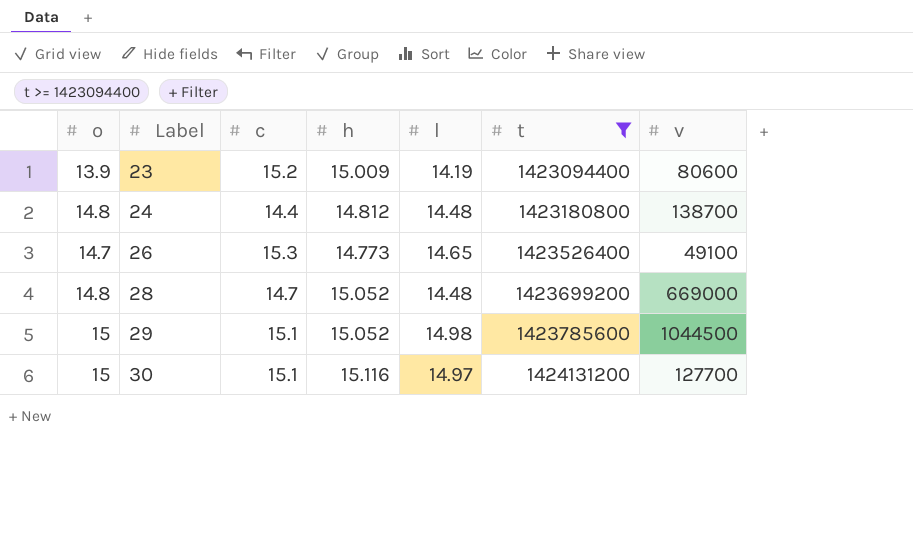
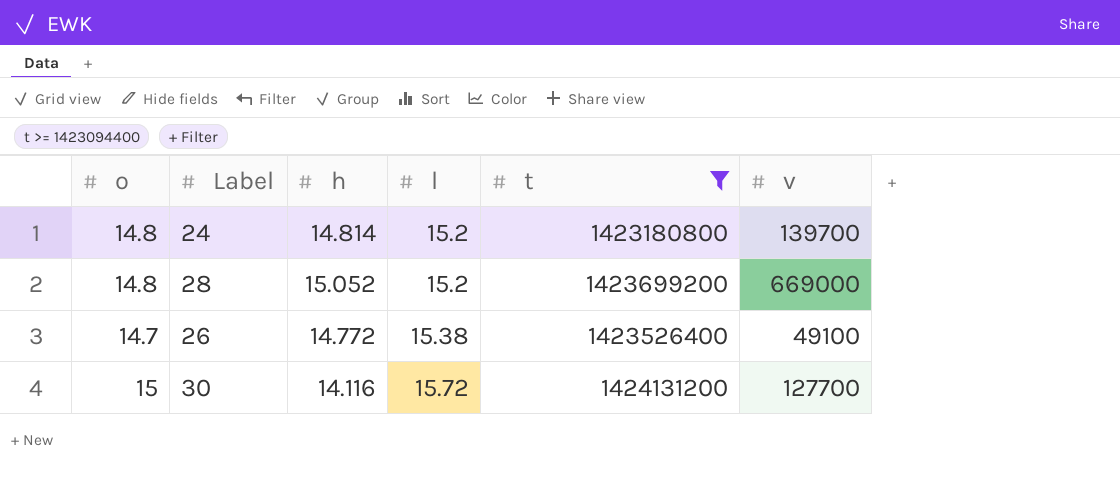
row order: Label ascending -> l ascending
column c | position: 3 -> none
row 23: 13.9 | 15.2 | 15.009 | 14.19 | 1423094400 | 80600 -> none
row 29: 15 | 15.1 | 15.052 | 14.98 | 1423785600 | 1044500 -> none
24 | h: 14.812 -> 14.814
24 | l: 14.48 -> 15.2
24 | v: 138700 -> 139700
28 | l: 14.48 -> 15.2
26 | h: 14.773 -> 14.772
26 | l: 14.65 -> 15.38
30 | h: 15.116 -> 14.116
30 | l: 14.97 -> 15.72

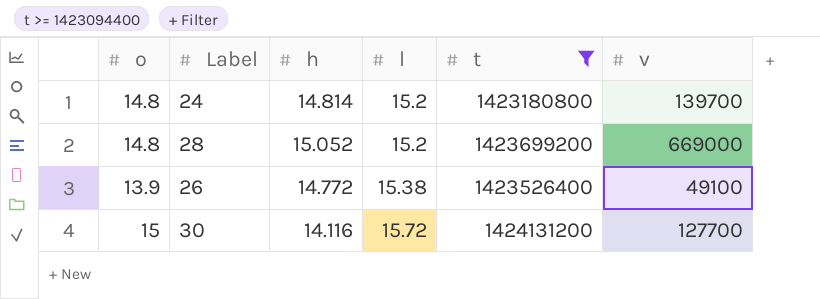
26 | o: 14.7 -> 13.9

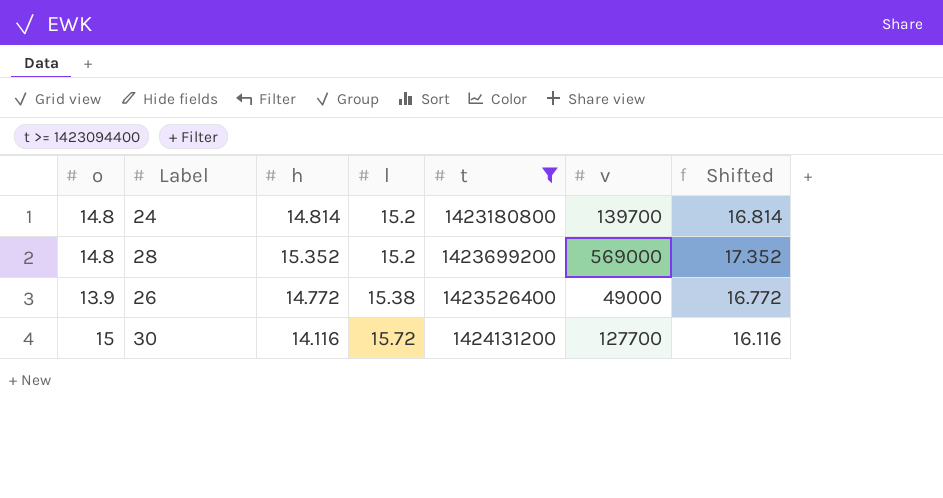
column Shifted | formula: none -> [h] + 2
28 | h: 15.052 -> 15.352
28 | v: 669000 -> 569000
26 | v: 49100 -> 49000

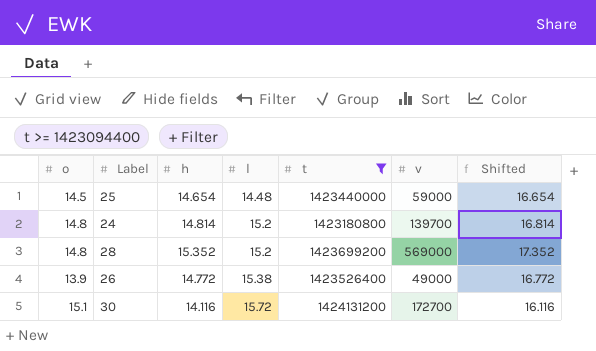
row 25: none -> 14.5 | 14.654 | 14.48 | 1423440000 | 59000 | 16.654
30 | o: 15 -> 15.1
30 | v: 127700 -> 172700

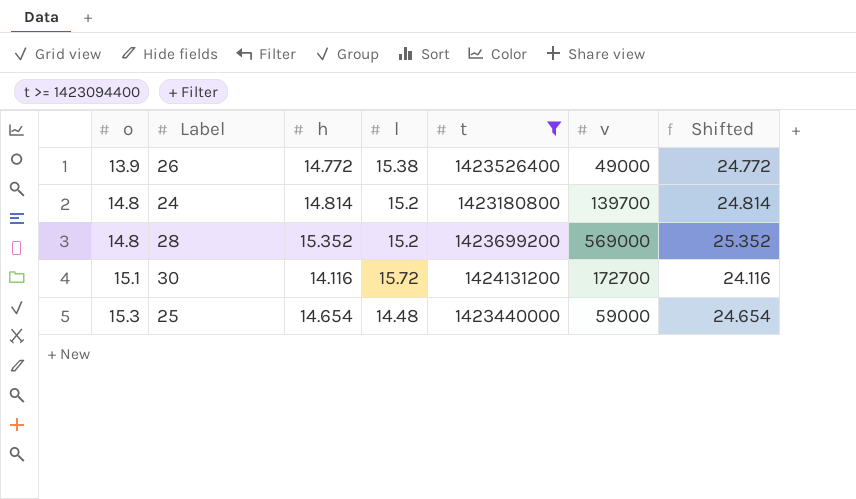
row order: l ascending -> o ascending
column Shifted | formula: [h] + 2 -> [h] + 10
25 | o: 14.5 -> 15.3

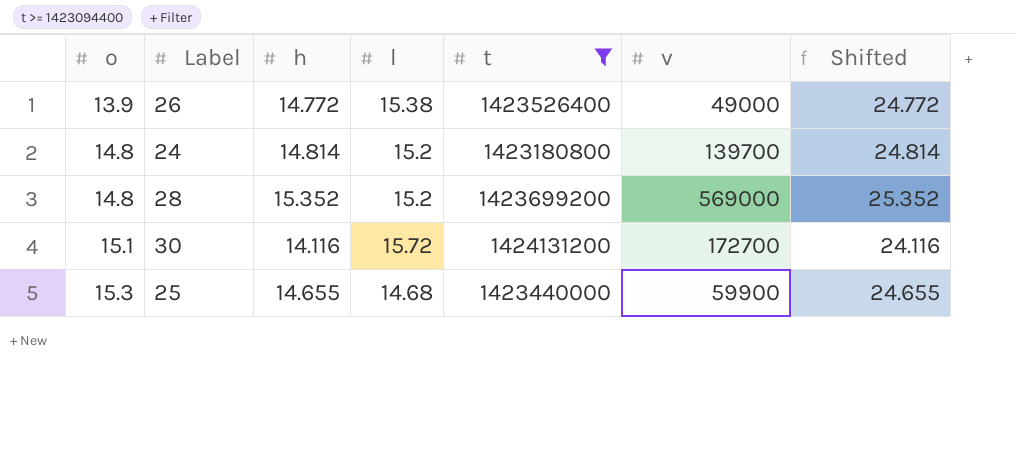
25 | h: 14.654 -> 14.655
25 | l: 14.48 -> 14.68
25 | v: 59000 -> 59900
25 | Shifted: 24.654 -> 24.655

